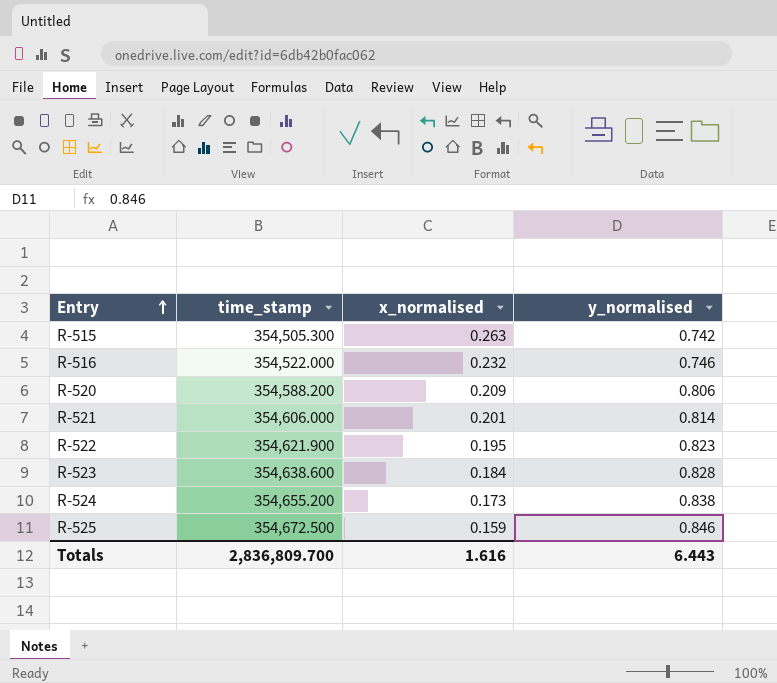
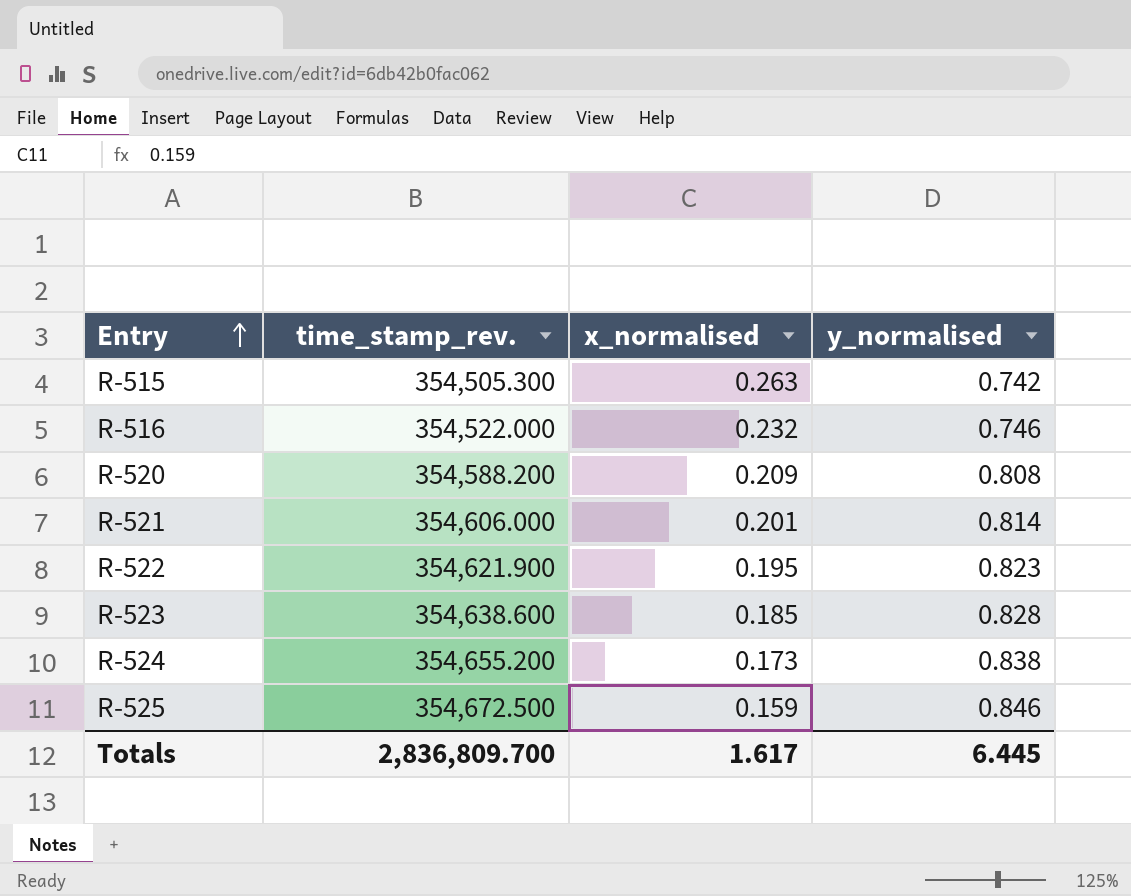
column name: time_stamp -> time_stamp_rev.
R-520 | y_normalised: 0.806 -> 0.808
R-523 | x_normalised: 0.184 -> 0.185
Totals | x_normalised: 1.616 -> 1.617
Totals | y_normalised: 6.443 -> 6.445

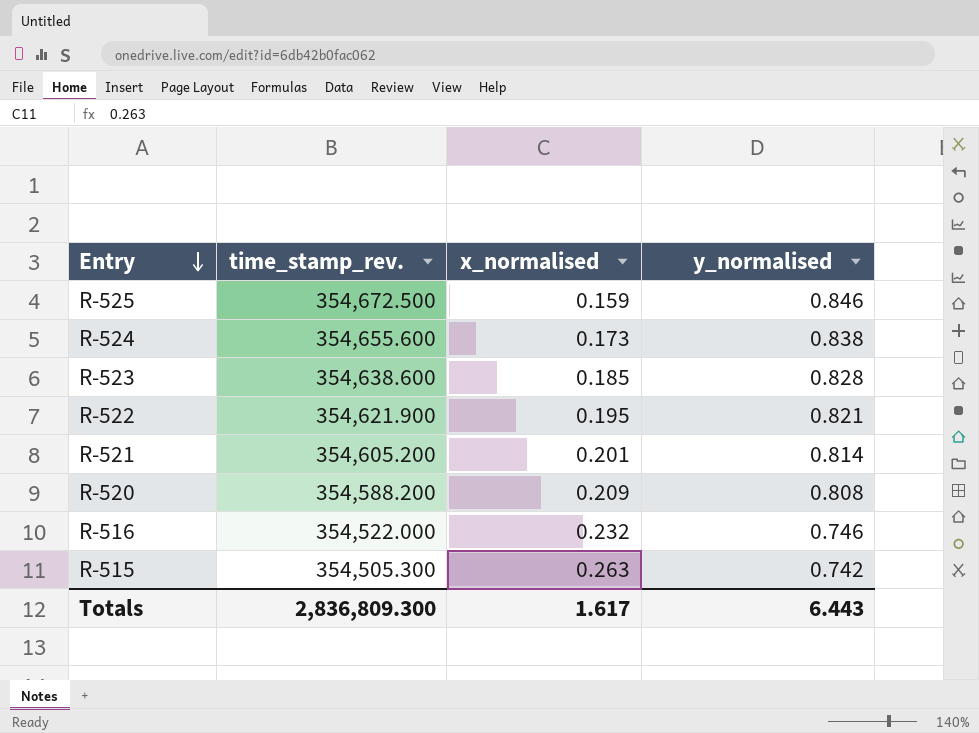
row order: Entry ascending -> Entry descending
R-524 | time_stamp_rev.: 354,655.200 -> 354,655.600
R-522 | y_normalised: 0.823 -> 0.821
R-521 | time_stamp_rev.: 354,606.000 -> 354,605.200
Totals | time_stamp_rev.: 2,836,809.700 -> 2,836,809.300
Totals | y_normalised: 6.445 -> 6.443

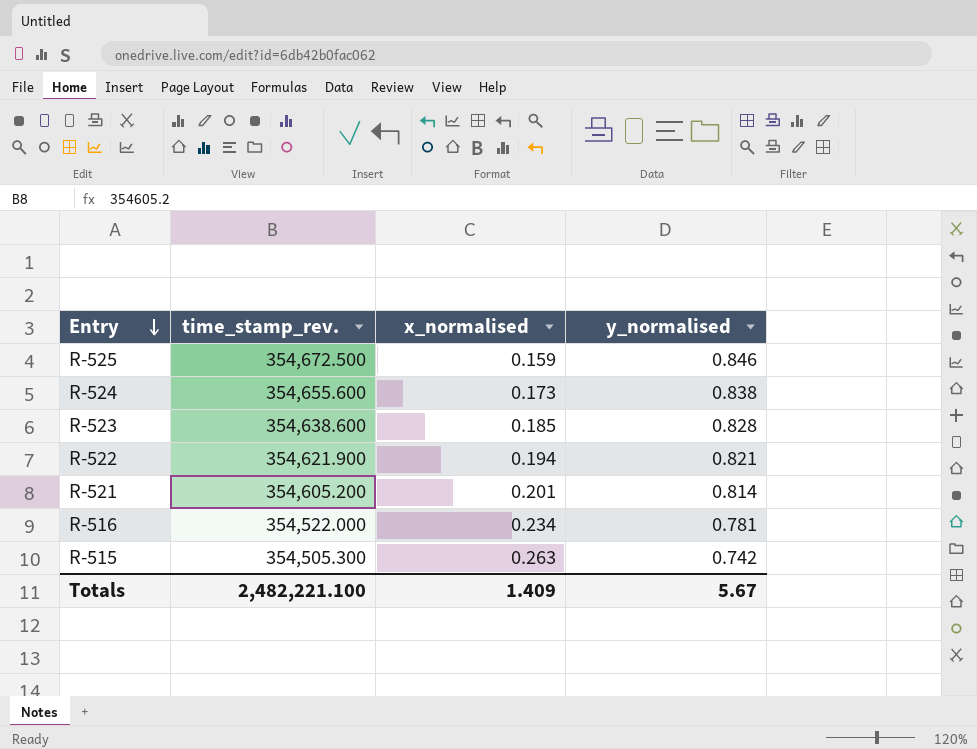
row R-520: 354,588.200 | 0.209 | 0.808 -> none
R-522 | x_normalised: 0.195 -> 0.194
R-516 | x_normalised: 0.232 -> 0.234
R-516 | y_normalised: 0.746 -> 0.781
Totals | time_stamp_rev.: 2,836,809.300 -> 2,482,221.100
Totals | x_normalised: 1.617 -> 1.409
Totals | y_normalised: 6.443 -> 5.67

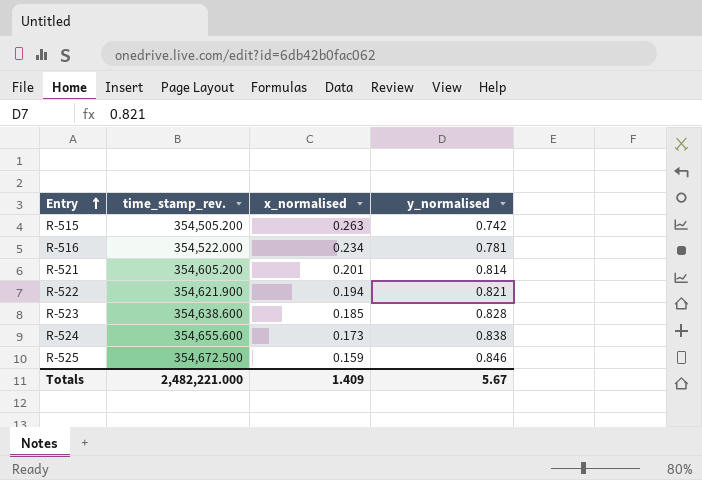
row order: Entry descending -> Entry ascending
R-515 | time_stamp_rev.: 354,505.300 -> 354,505.200
Totals | time_stamp_rev.: 2,482,221.100 -> 2,482,221.000

